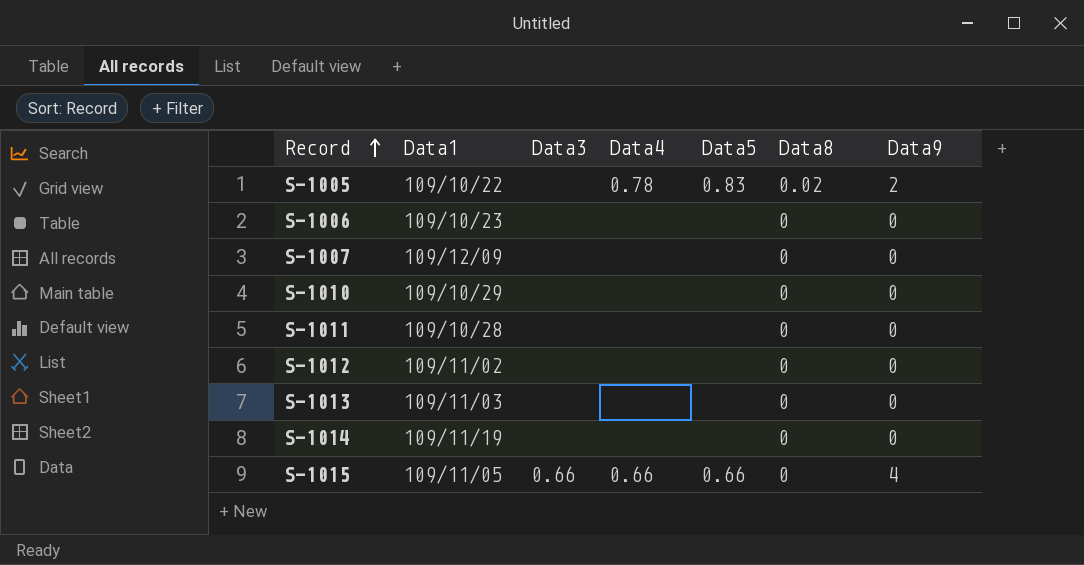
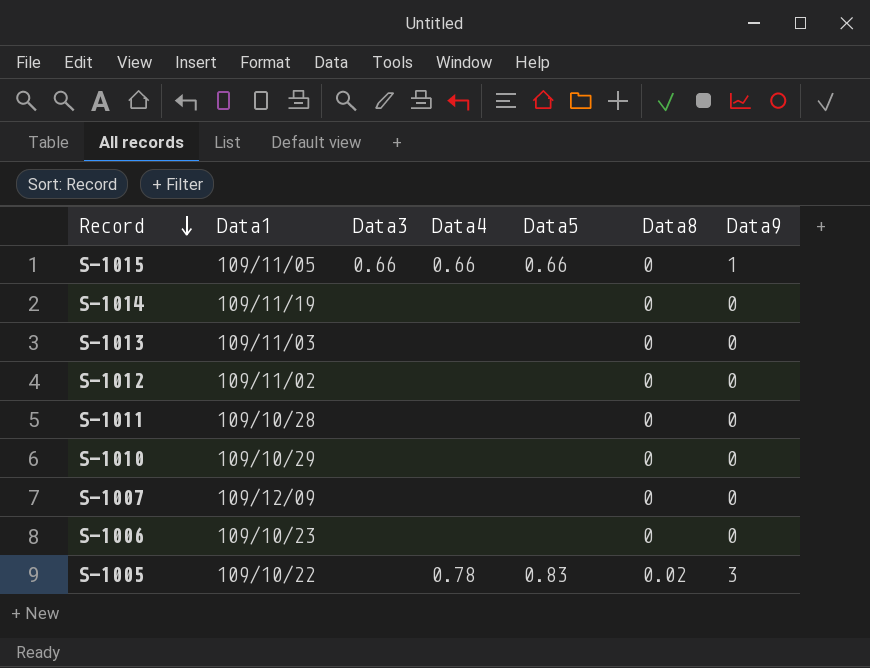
row order: Record ascending -> Record descending
S-1015 | Data9: 4 -> 1
S-1005 | Data9: 2 -> 3

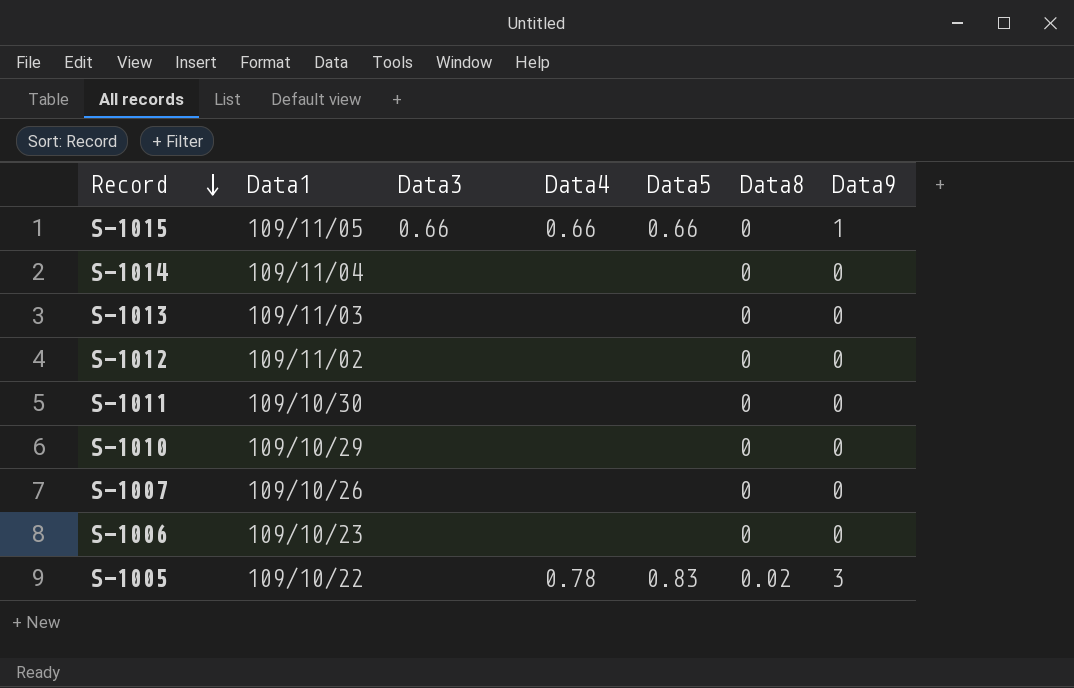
S-1014 | Data1: 109/11/19 -> 109/11/04
S-1011 | Data1: 109/10/28 -> 109/10/30
S-1007 | Data1: 109/12/09 -> 109/10/26

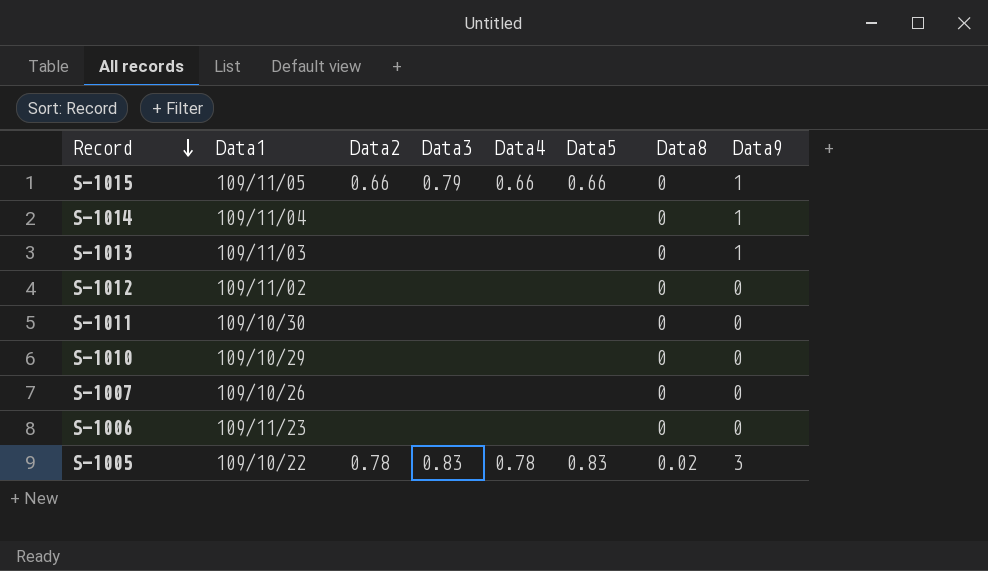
column Data2 | position: none -> 3
S-1015 | Data3: 0.66 -> 0.79
S-1014 | Data9: 0 -> 1
S-1013 | Data9: 0 -> 1
S-1006 | Data1: 109/10/23 -> 109/11/23
S-1005 | Data3: none -> 0.83

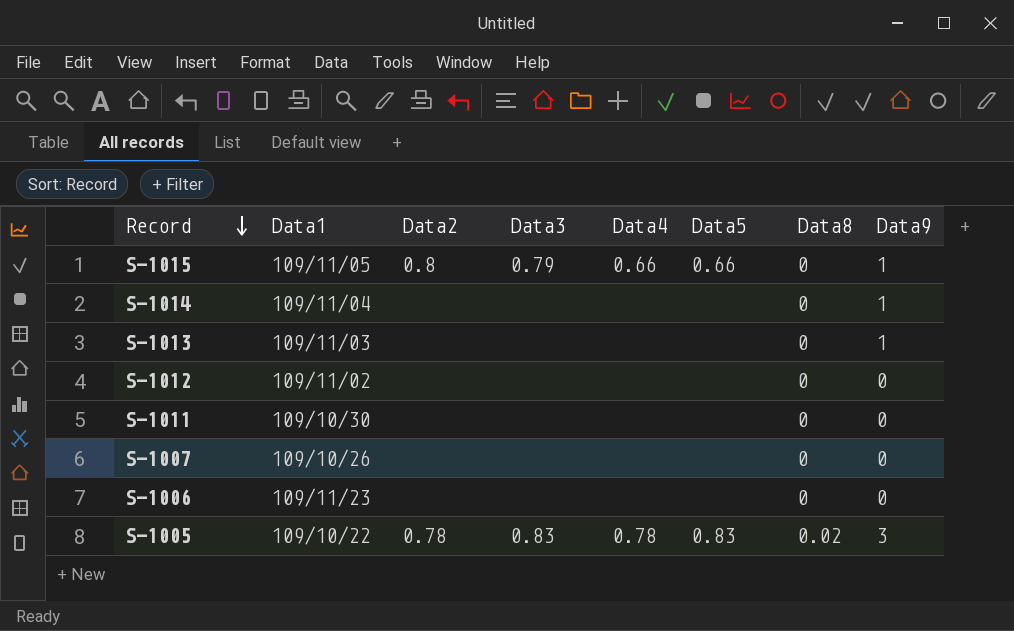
row S-1010: 109/10/29 | none | none | none | none | 0 | 0 -> none
S-1015 | Data2: 0.66 -> 0.8

